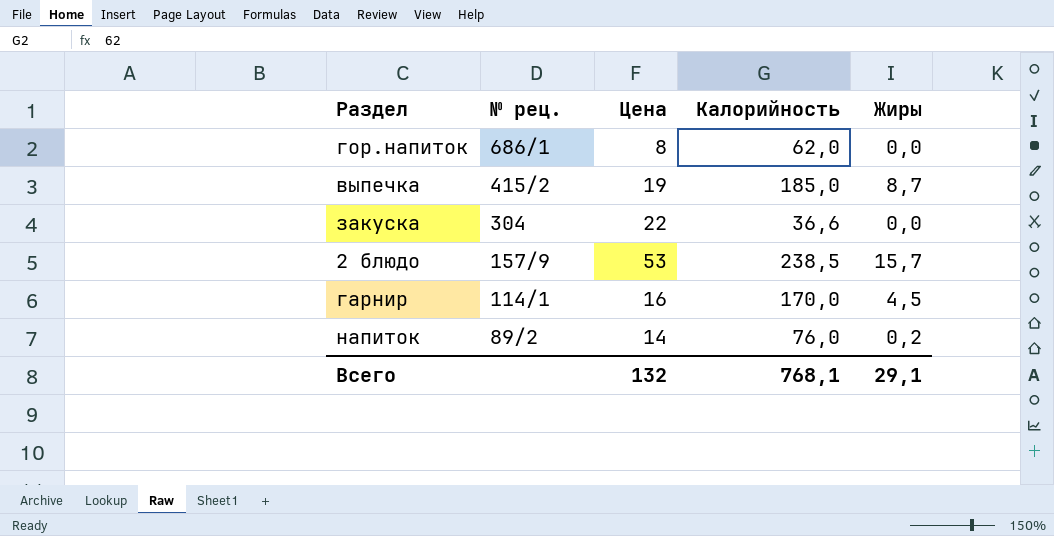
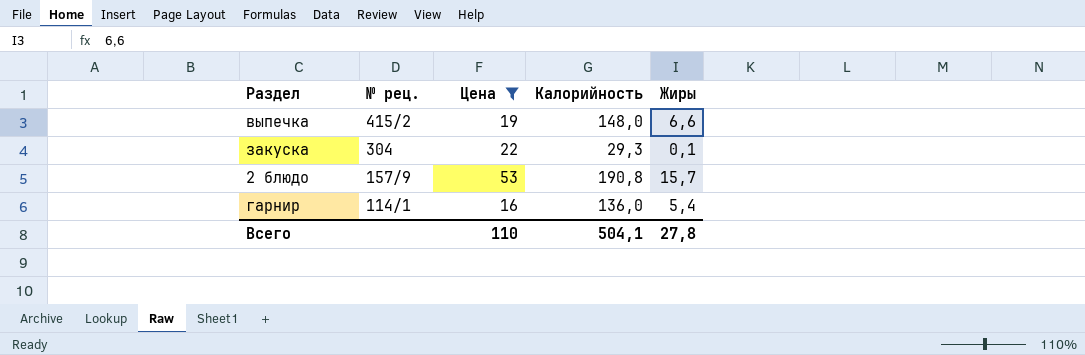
filter: none -> Цена >= 16
выпечка | Калорийность: 185,0 -> 148,0
выпечка | Жиры: 8,7 -> 6,6
закуска | Калорийность: 36,6 -> 29,3
закуска | Жиры: 0,0 -> 0,1
2 блюдо | Калорийность: 238,5 -> 190,8
гарнир | Калорийность: 170,0 -> 136,0
гарнир | Жиры: 4,5 -> 5,4
Всего | Цена: 132 -> 110
Всего | Калорийность: 768,1 -> 504,1
Всего | Жиры: 29,1 -> 27,8

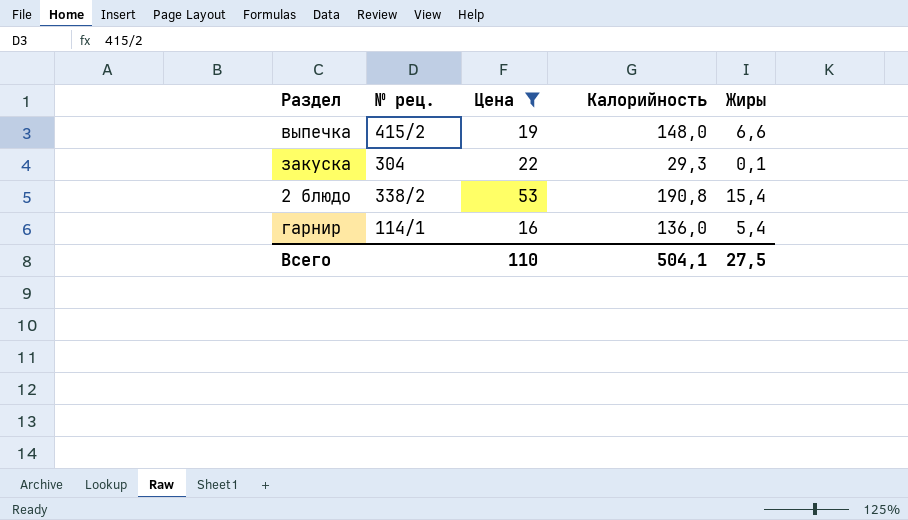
2 блюдо | № рец.: 157/9 -> 338/2
2 блюдо | Жиры: 15,7 -> 15,4
Всего | Жиры: 27,8 -> 27,5

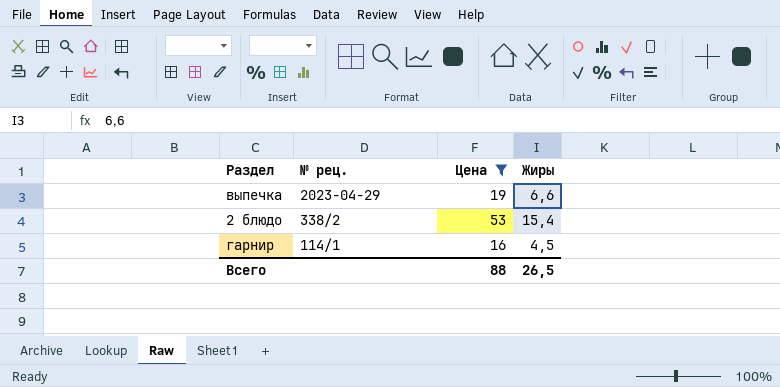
column Калорийность | position: 4 -> none
row закуска: 304 | 22 | 29,3 | 0,1 -> none
выпечка | № рец.: 415/2 -> 2023-04-29
гарнир | Жиры: 5,4 -> 4,5
Всего | Цена: 110 -> 88
Всего | Жиры: 27,5 -> 26,5

